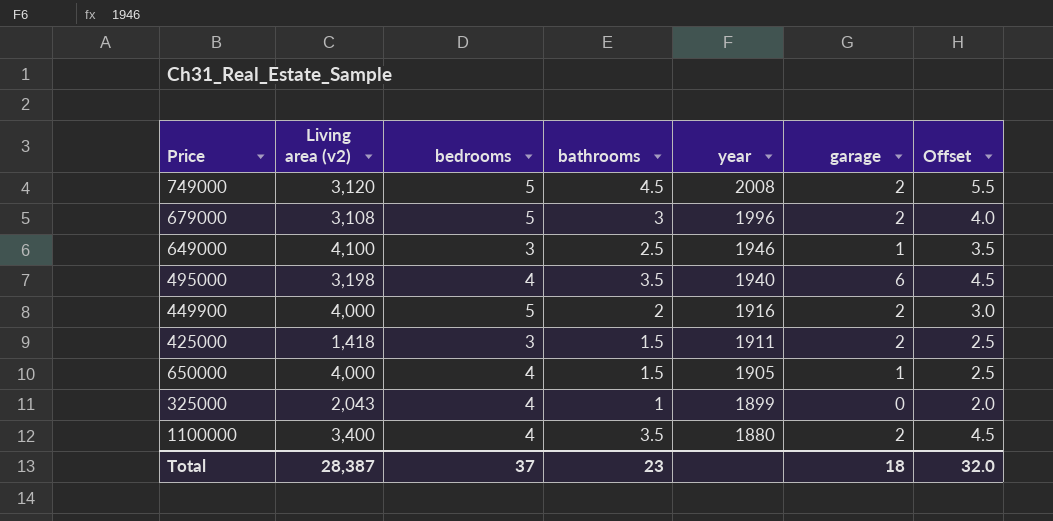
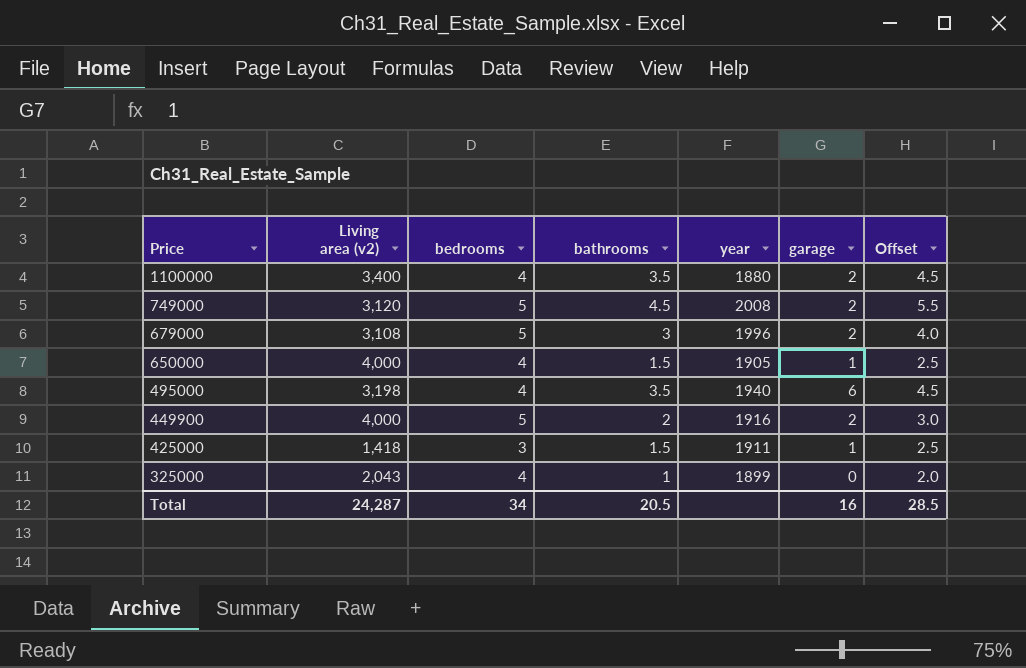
row order: year descending -> Price descending
row 649000: 4,100 | 3 | 2.5 | 1946 | 1 | 3.5 -> none
425000 | garage: 2 -> 1
Total | Living area (v2): 28,387 -> 24,287
Total | bedrooms: 37 -> 34
Total | bathrooms: 23 -> 20.5
Total | garage: 18 -> 16
Total | Offset: 32.0 -> 28.5

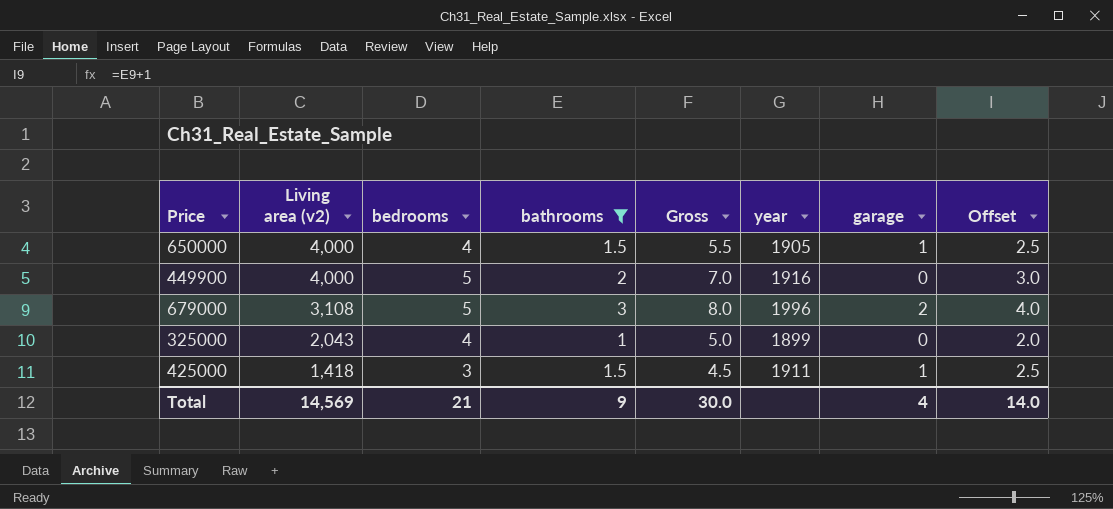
filter: none -> bathrooms <= 3
row order: Price descending -> Living area (v2) descending
column Gross | formula: none -> [bedrooms] + [bathrooms]
449900 | garage: 2 -> 0
Total | Living area (v2): 24,287 -> 14,569
Total | bedrooms: 34 -> 21
Total | bathrooms: 20.5 -> 9
Total | garage: 16 -> 4
Total | Offset: 28.5 -> 14.0

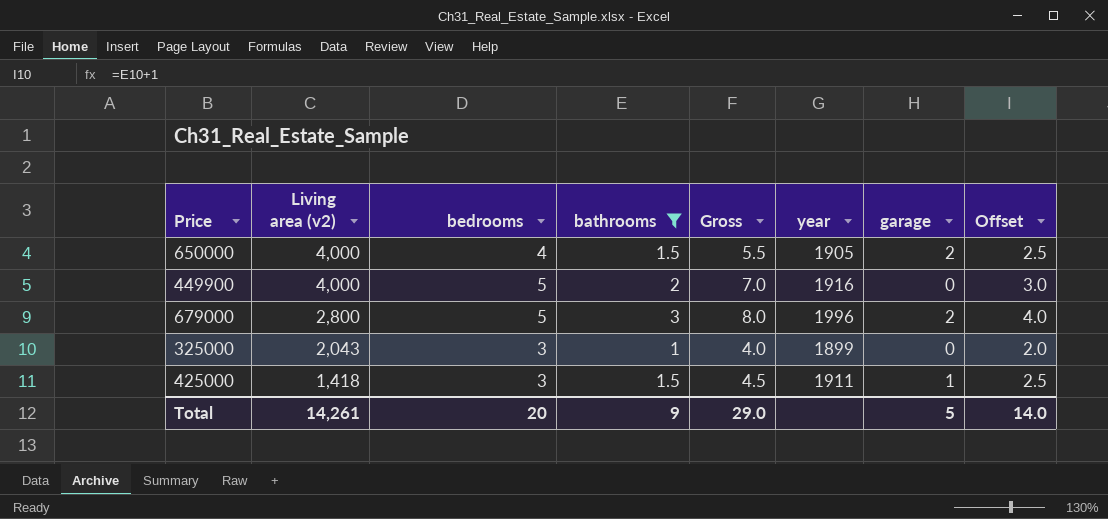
650000 | garage: 1 -> 2
679000 | Living area (v2): 3,108 -> 2,800
325000 | bedrooms: 4 -> 3
325000 | Gross: 5.0 -> 4.0
Total | Living area (v2): 14,569 -> 14,261
Total | bedrooms: 21 -> 20
Total | Gross: 30.0 -> 29.0
Total | garage: 4 -> 5

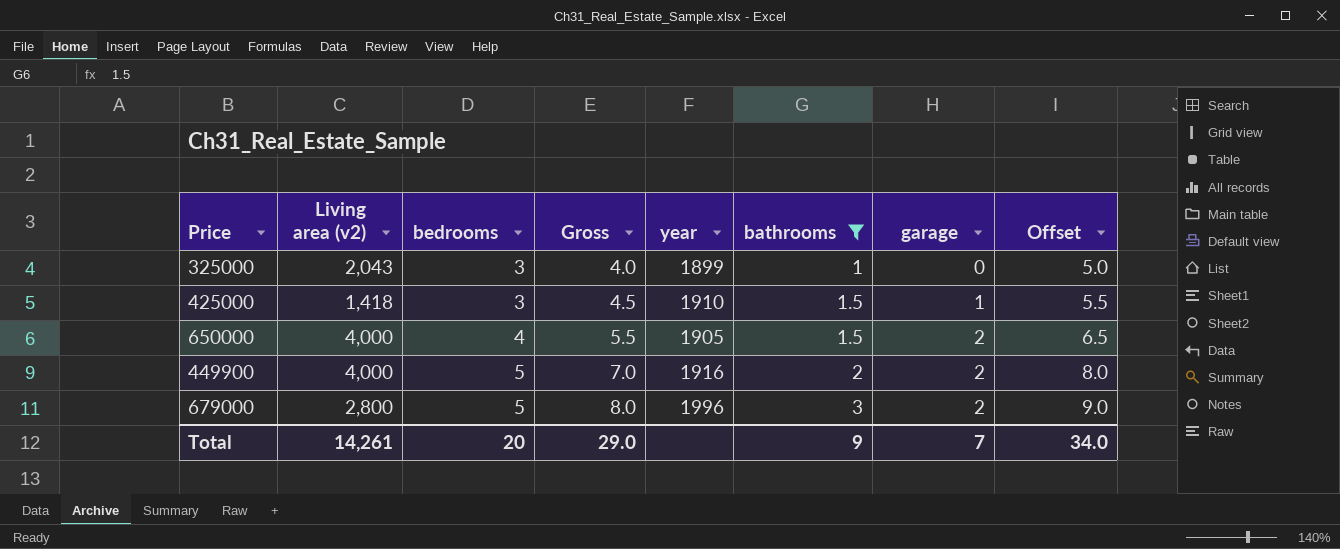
row order: Living area (v2) descending -> bedrooms ascending
column bathrooms | position: 4 -> 6
column Offset | formula: [bathrooms] + 1 -> [Gross] + 1
425000 | year: 1911 -> 1910
449900 | garage: 0 -> 2
Total | garage: 5 -> 7
Total | Offset: 14.0 -> 34.0

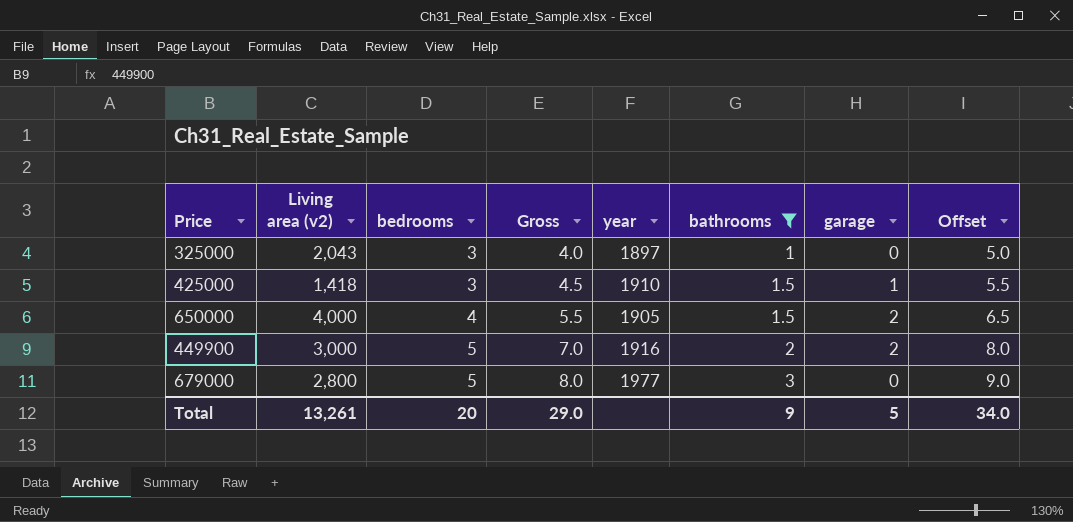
325000 | year: 1899 -> 1897
449900 | Living area (v2): 4,000 -> 3,000
679000 | year: 1996 -> 1977
679000 | garage: 2 -> 0
Total | Living area (v2): 14,261 -> 13,261
Total | garage: 7 -> 5

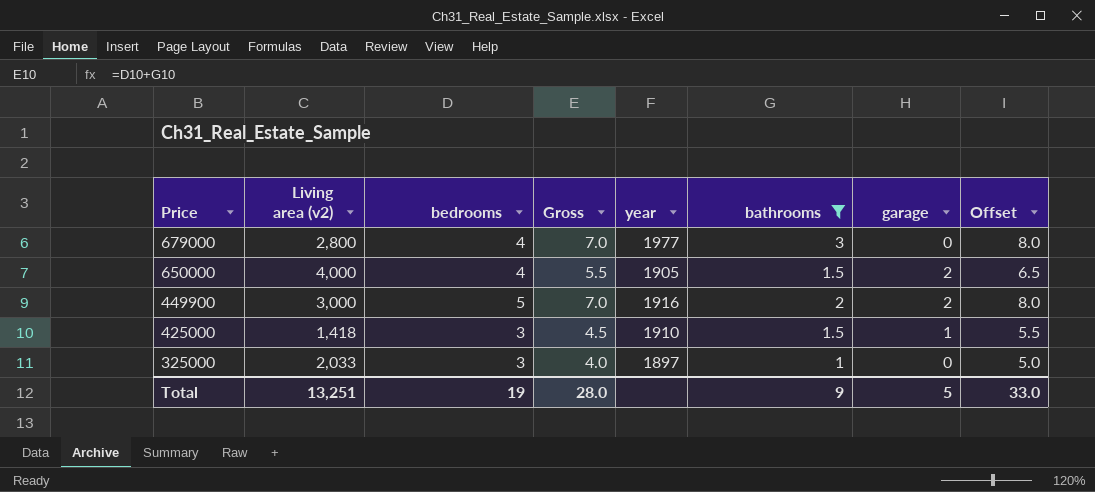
row order: bedrooms ascending -> Price descending
679000 | bedrooms: 5 -> 4
679000 | Gross: 8.0 -> 7.0
679000 | Offset: 9.0 -> 8.0
325000 | Living area (v2): 2,043 -> 2,033
Total | Living area (v2): 13,261 -> 13,251
Total | bedrooms: 20 -> 19
Total | Gross: 29.0 -> 28.0
Total | Offset: 34.0 -> 33.0

